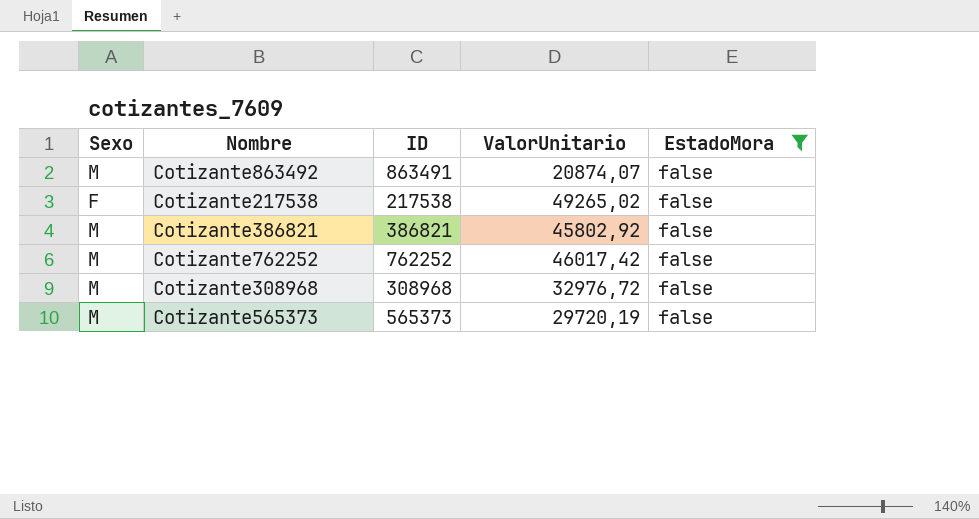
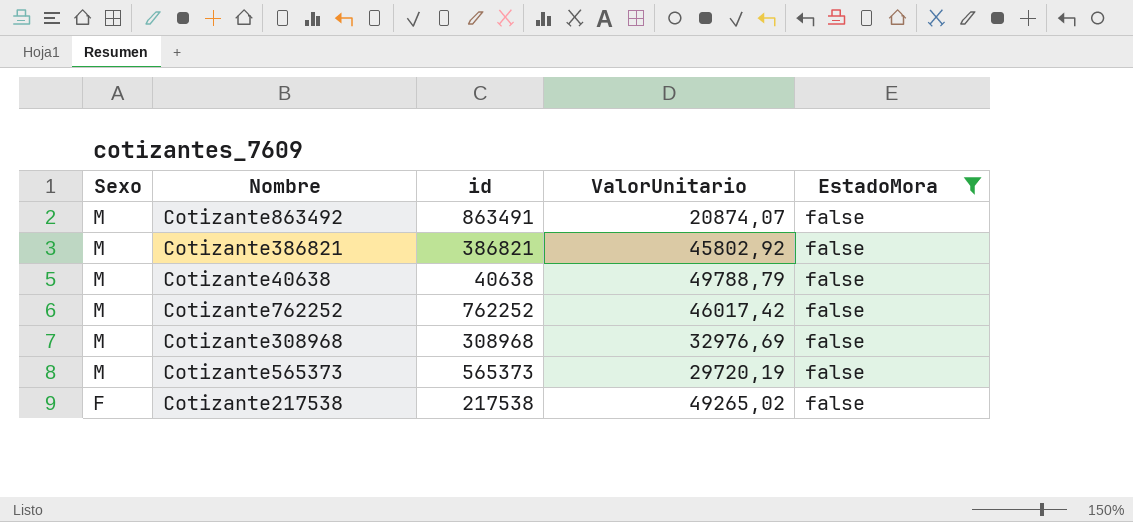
row order: none -> Sexo descending
column name: ID -> id
row Cotizante40638: none -> M | 40638 | 49788,79 | false
Cotizante308968 | ValorUnitario: 32976,72 -> 32976,69

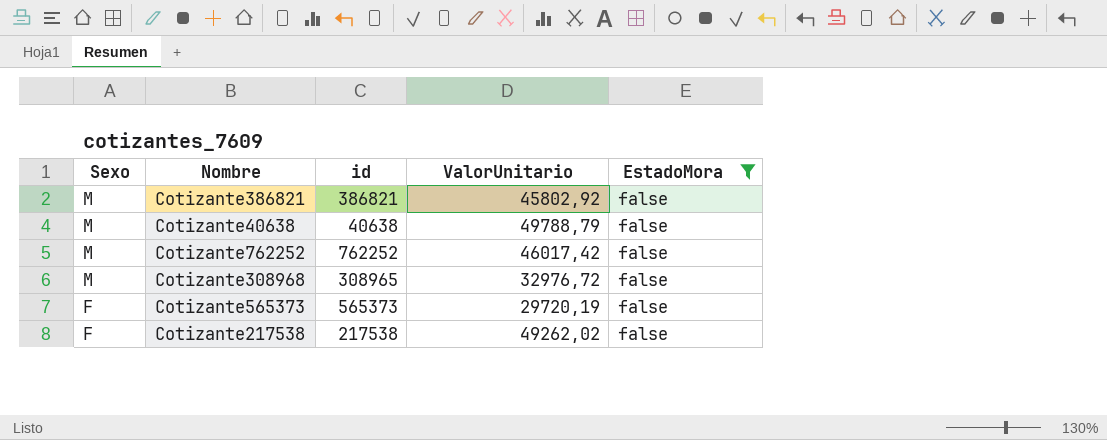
row Cotizante863492: M | 863491 | 20874,07 | false -> none
Cotizante308968 | id: 308968 -> 308965
Cotizante308968 | ValorUnitario: 32976,69 -> 32976,72
Cotizante565373 | Sexo: M -> F
Cotizante217538 | ValorUnitario: 49265,02 -> 49262,02

